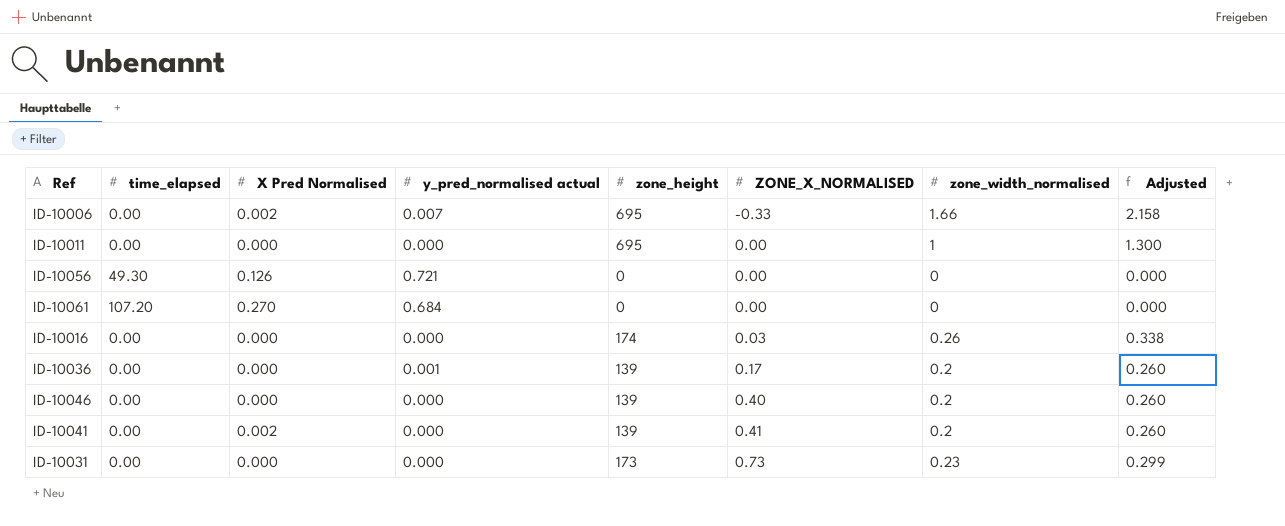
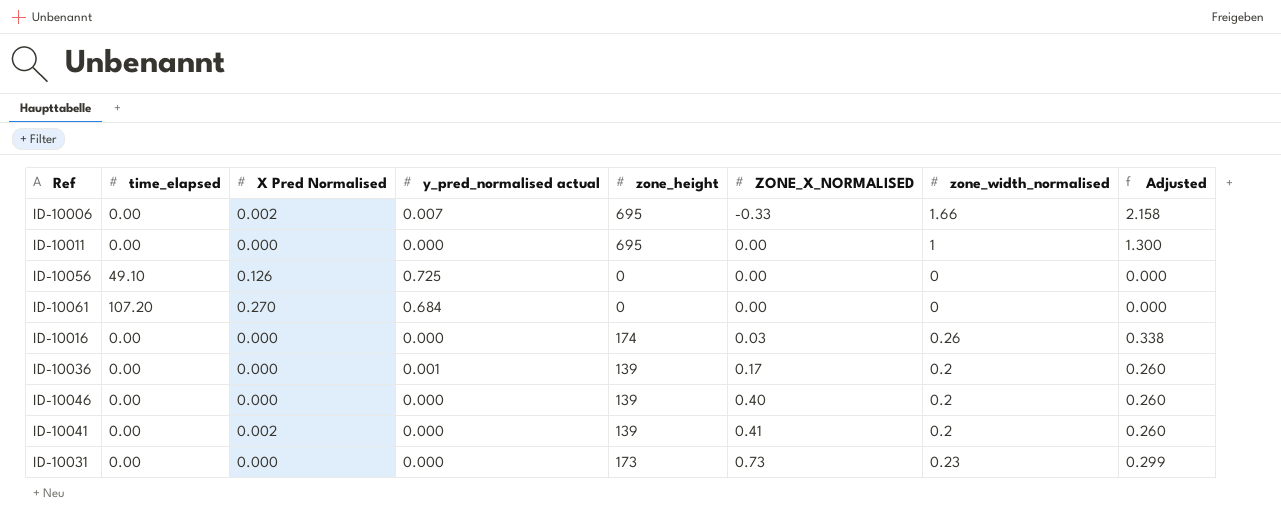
ID-10056 | time_elapsed: 49.30 -> 49.10
ID-10056 | y_pred_normalised actual: 0.721 -> 0.725

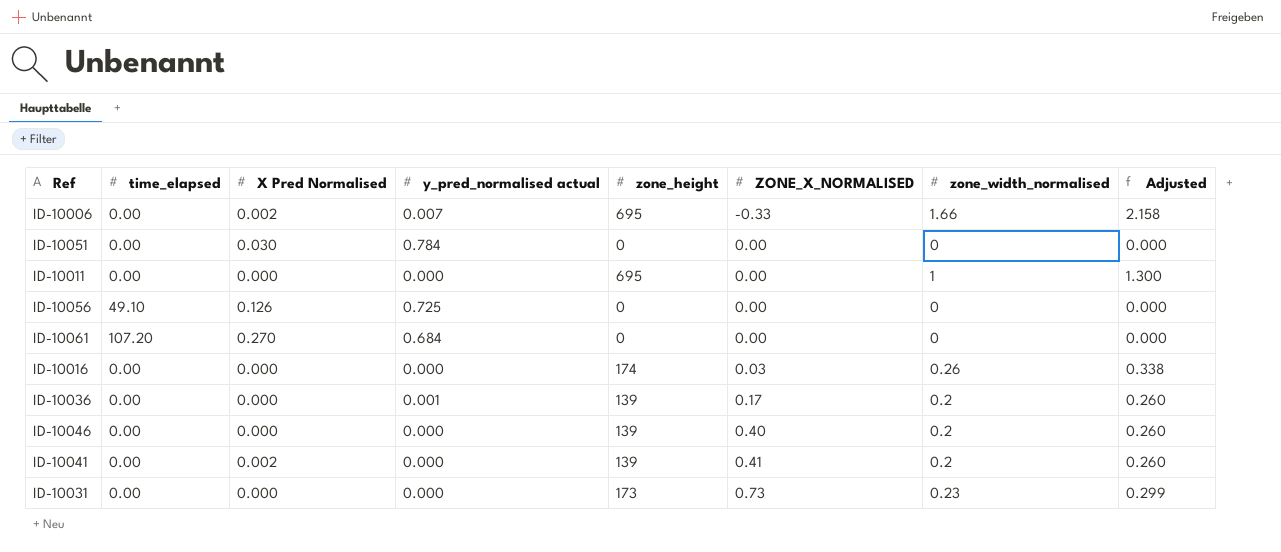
row ID-10051: none -> 0.00 | 0.030 | 0.784 | 0 | 0.00 | 0 | 0.000

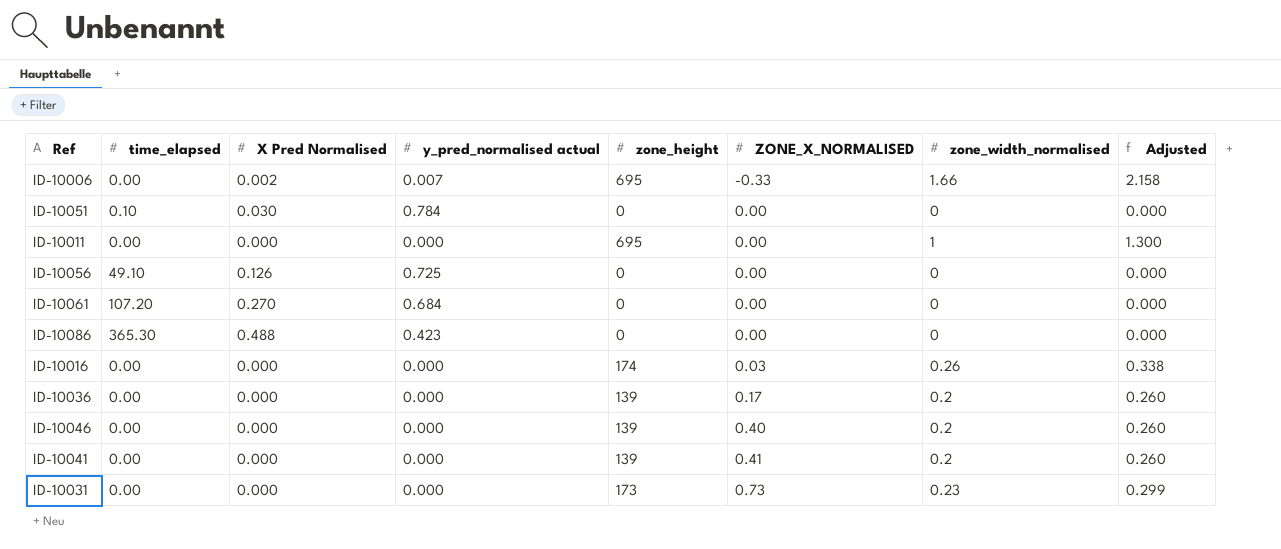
ID-10051 | time_elapsed: 0.00 -> 0.10
row ID-10086: none -> 365.30 | 0.488 | 0.423 | 0 | 0.00 | 0 | 0.000
ID-10036 | y_pred_normalised actual: 0.001 -> 0.000
ID-10041 | X Pred Normalised: 0.002 -> 0.000

